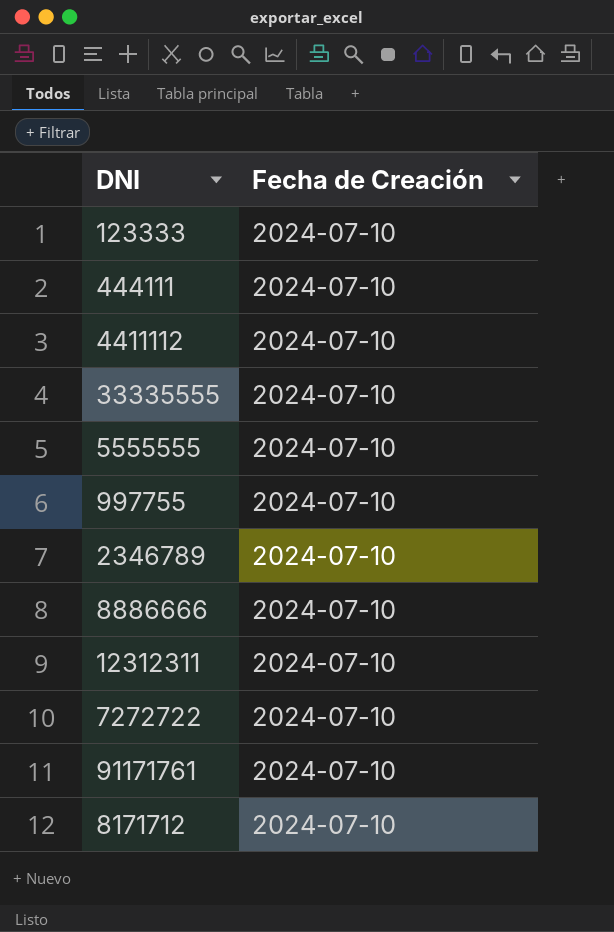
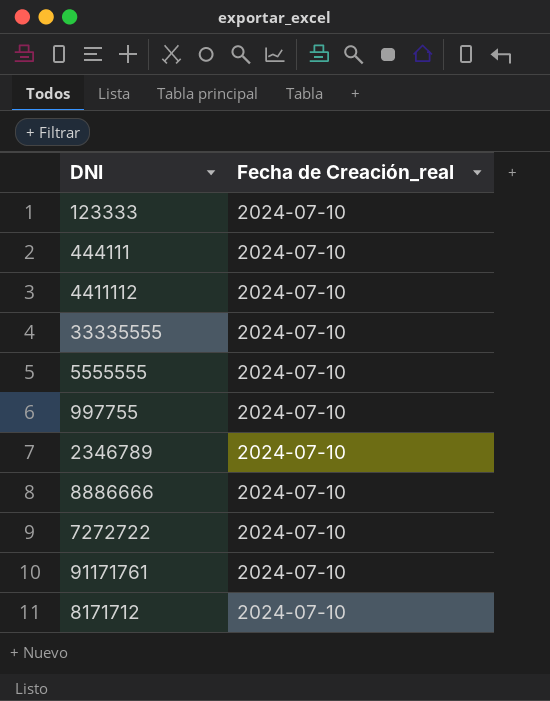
column name: Fecha de Creación -> Fecha de Creación_real
row 12312311: 2024-07-10 -> none

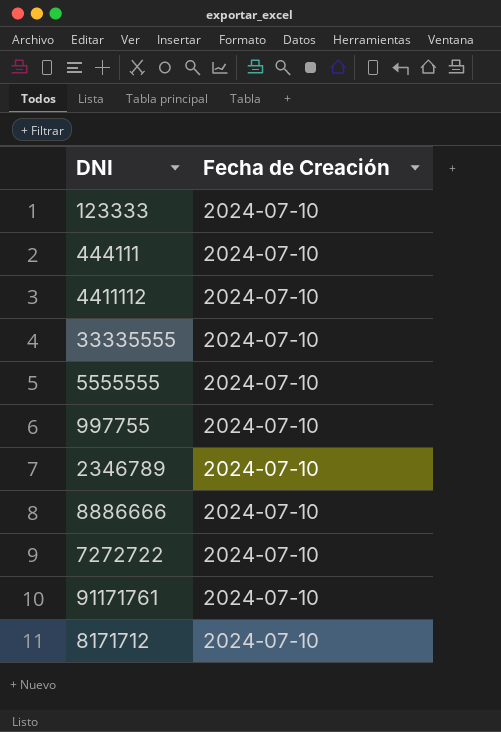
column name: Fecha de Creación_real -> Fecha de Creación

